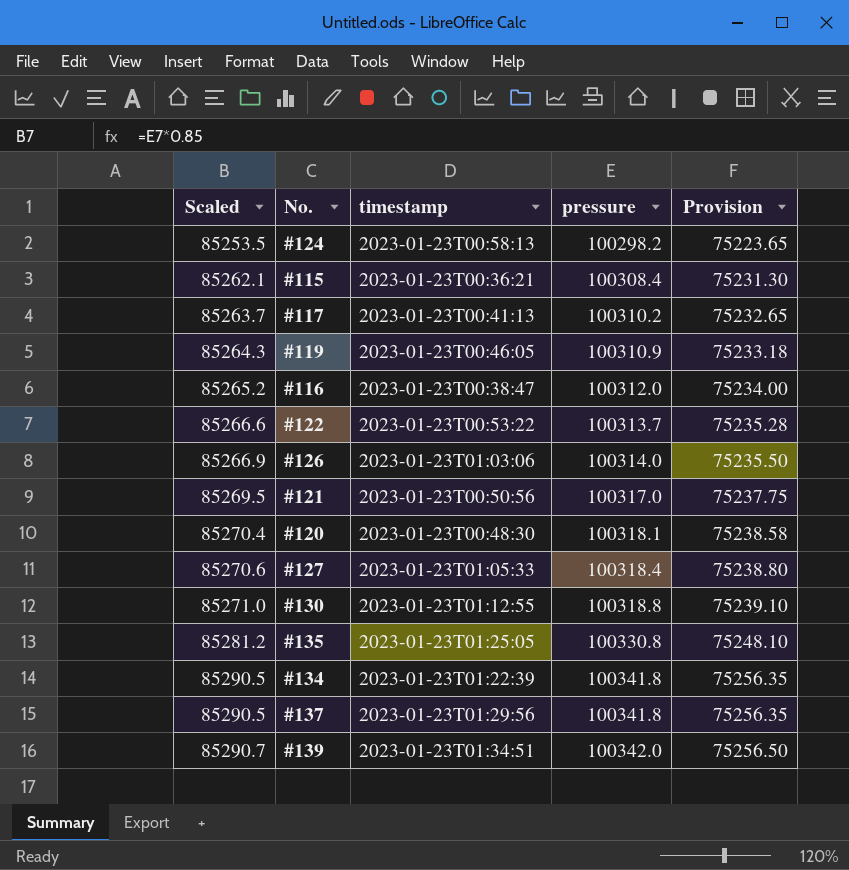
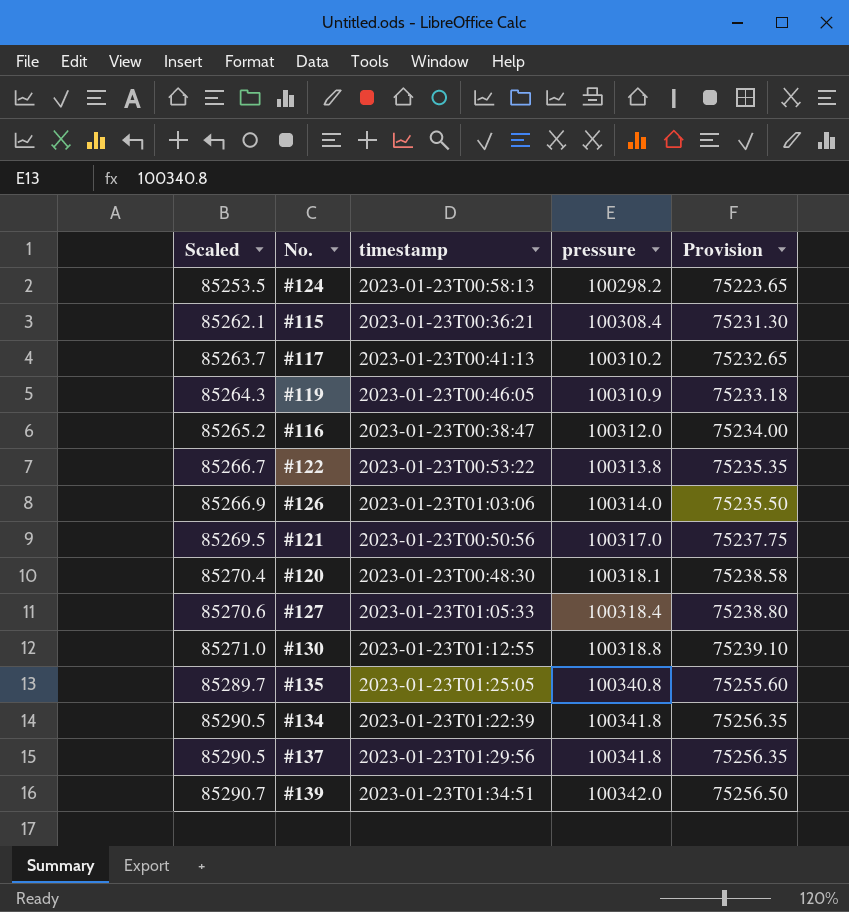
#122 | Scaled: 85266.6 -> 85266.7
#122 | pressure: 100313.7 -> 100313.8
#122 | Provision: 75235.28 -> 75235.35
#135 | Scaled: 85281.2 -> 85289.7
#135 | pressure: 100330.8 -> 100340.8
#135 | Provision: 75248.10 -> 75255.60

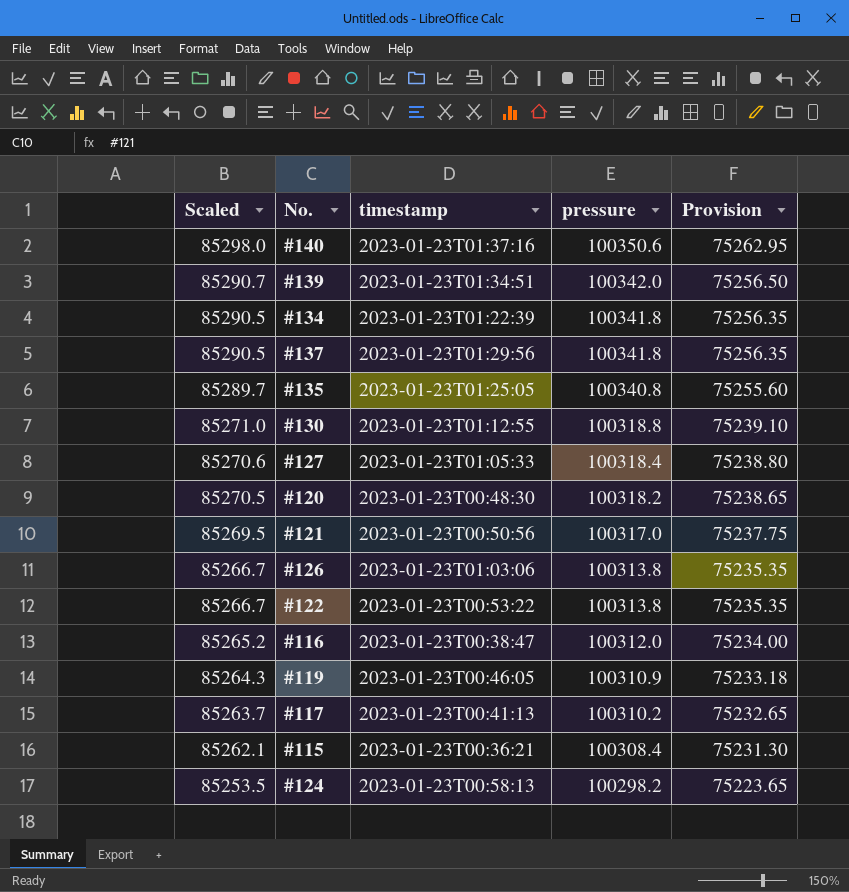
row order: Scaled ascending -> Scaled descending
row #140: none -> 85298.0 | 2023-01-23T01:37:16 | 100350.6 | 75262.95
#120 | Scaled: 85270.4 -> 85270.5
#120 | pressure: 100318.1 -> 100318.2
#120 | Provision: 75238.58 -> 75238.65
#126 | Scaled: 85266.9 -> 85266.7
#126 | pressure: 100314.0 -> 100313.8
#126 | Provision: 75235.50 -> 75235.35

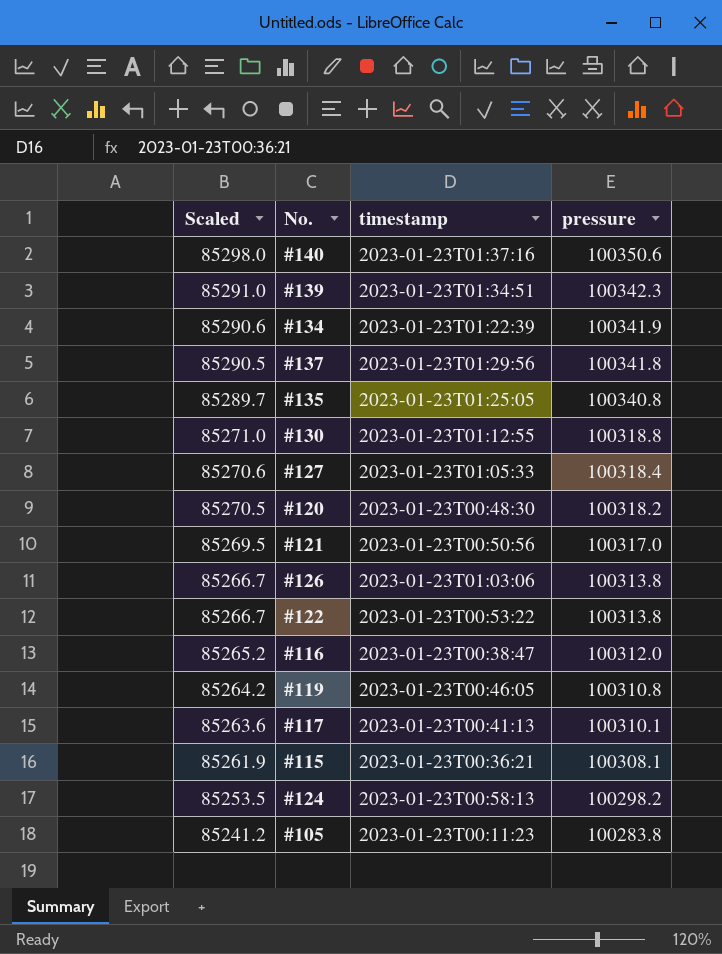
column Provision | formula: [pressure] * 0.75 -> none
#139 | Scaled: 85290.7 -> 85291.0
#139 | pressure: 100342.0 -> 100342.3
#134 | Scaled: 85290.5 -> 85290.6
#134 | pressure: 100341.8 -> 100341.9
#119 | Scaled: 85264.3 -> 85264.2
#119 | pressure: 100310.9 -> 100310.8
#117 | Scaled: 85263.7 -> 85263.6
#117 | pressure: 100310.2 -> 100310.1
#115 | Scaled: 85262.1 -> 85261.9
#115 | pressure: 100308.4 -> 100308.1
row #105: none -> 85241.2 | 2023-01-23T00:11:23 | 100283.8

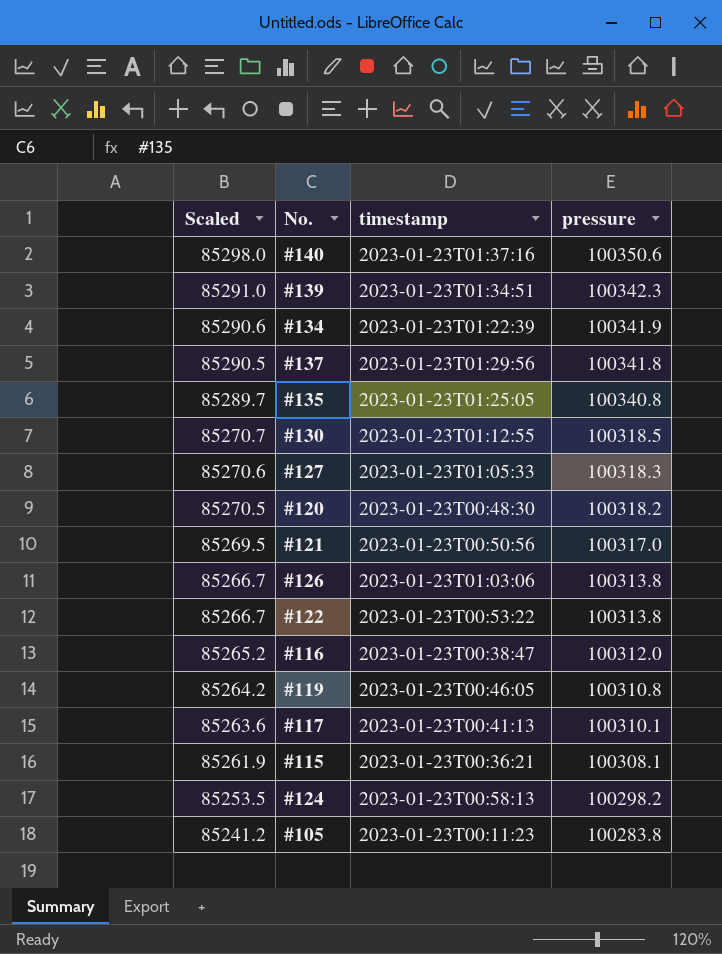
#130 | Scaled: 85271.0 -> 85270.7
#130 | pressure: 100318.8 -> 100318.5
#127 | pressure: 100318.4 -> 100318.3

